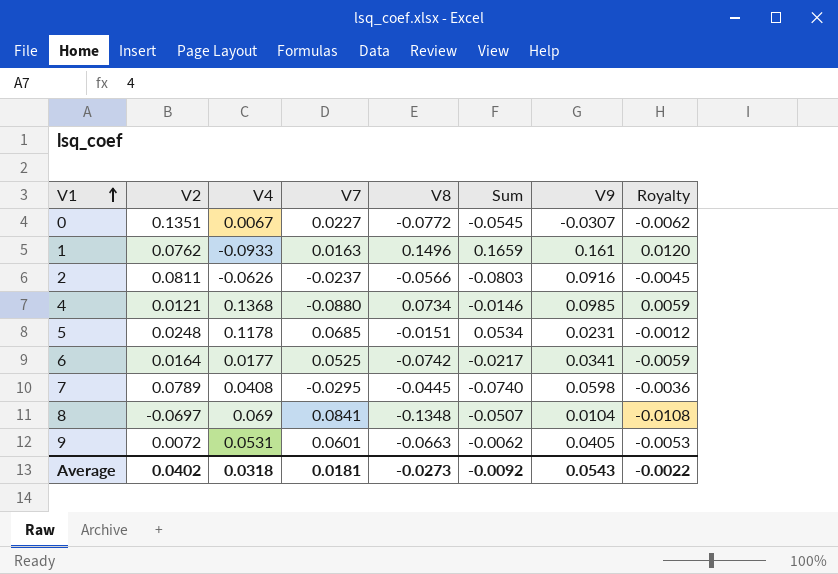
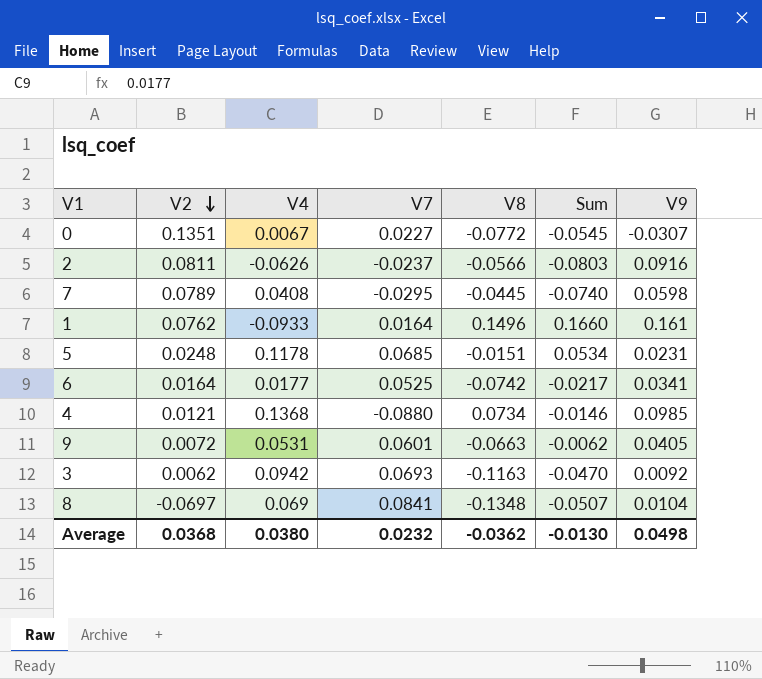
row order: V1 ascending -> V2 descending
column Royalty | formula: [V8] * 0.08 -> none
1 | V7: 0.0163 -> 0.0164
1 | Sum: 0.1659 -> 0.1660
row 3: none -> 0.0062 | 0.0942 | 0.0693 | -0.1163 | -0.0470 | 0.0092
Average | V2: 0.0402 -> 0.0368
Average | V4: 0.0318 -> 0.0380
Average | V7: 0.0181 -> 0.0232
Average | V8: -0.0273 -> -0.0362
Average | Sum: -0.0092 -> -0.0130
Average | V9: 0.0543 -> 0.0498

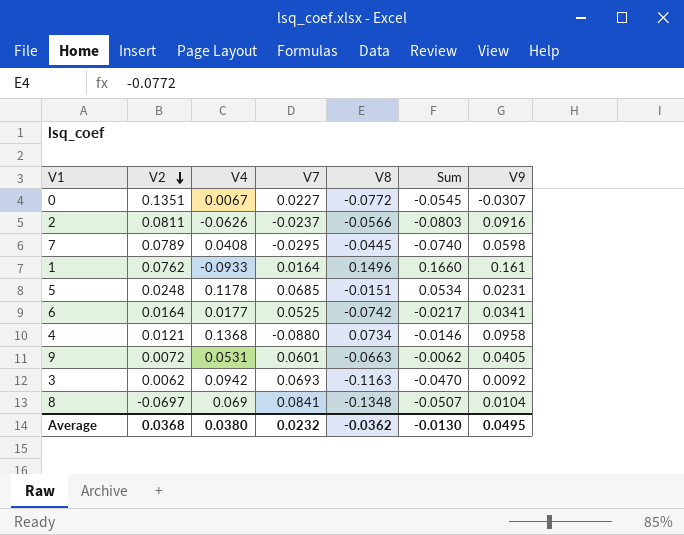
4 | V9: 0.0985 -> 0.0958
Average | V9: 0.0498 -> 0.0495

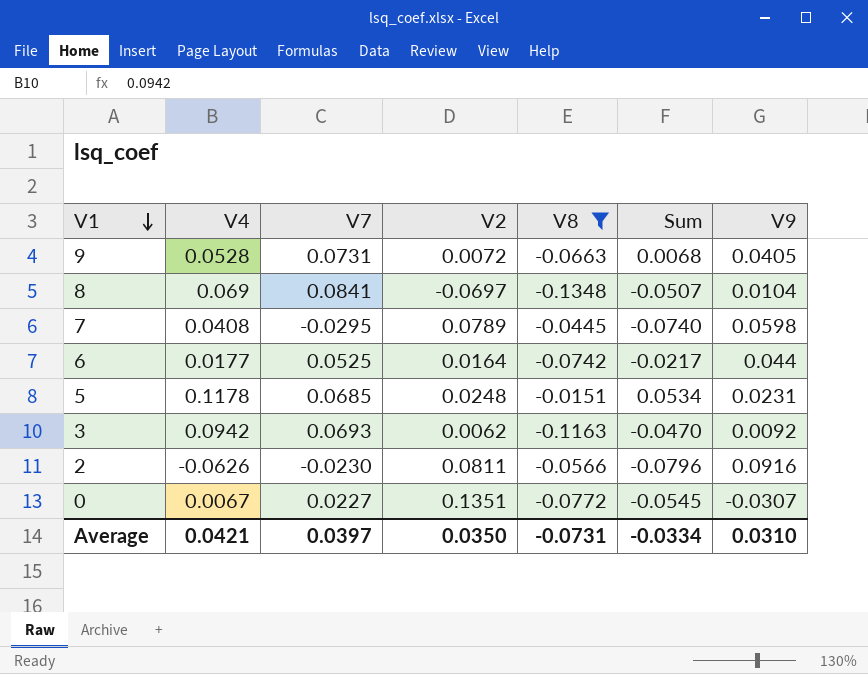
filter: none -> V8 <= -0.0151
row order: V2 descending -> V1 descending
column V2 | position: 2 -> 4
9 | V4: 0.0531 -> 0.0528
9 | V7: 0.0601 -> 0.0731
9 | Sum: -0.0062 -> 0.0068
6 | V9: 0.0341 -> 0.044
2 | V7: -0.0237 -> -0.0230
2 | Sum: -0.0803 -> -0.0796
Average | V4: 0.0380 -> 0.0421
Average | V7: 0.0232 -> 0.0397
Average | V2: 0.0368 -> 0.0350
Average | V8: -0.0362 -> -0.0731
Average | Sum: -0.0130 -> -0.0334
Average | V9: 0.0495 -> 0.0310

